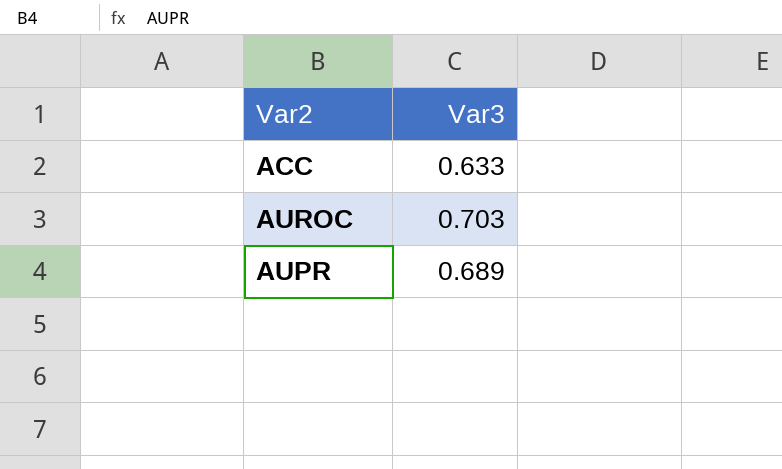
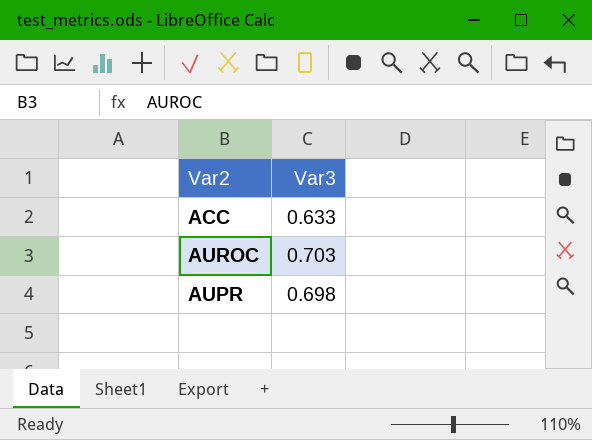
AUPR | Var3: 0.689 -> 0.698

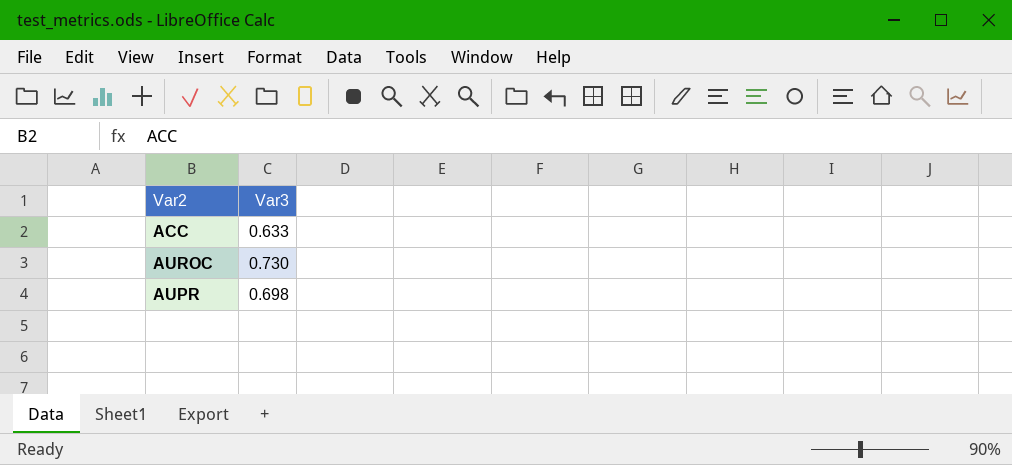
AUROC | Var3: 0.703 -> 0.730

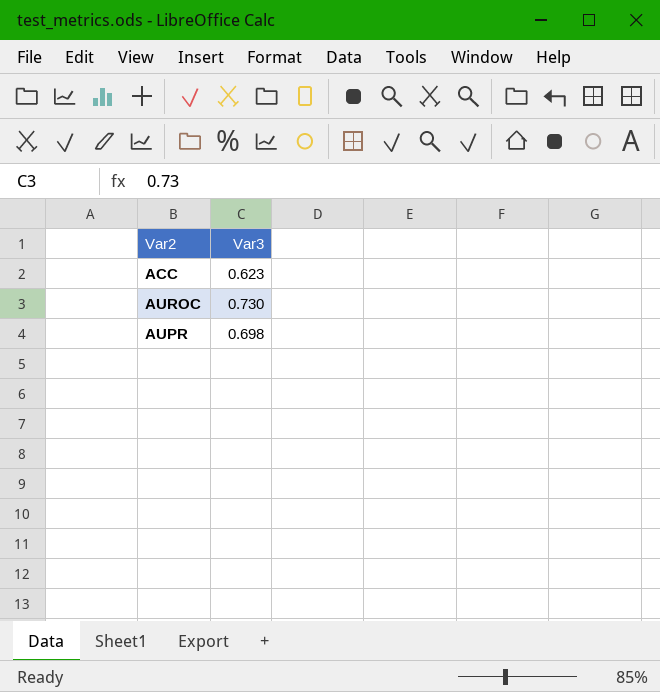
ACC | Var3: 0.633 -> 0.623

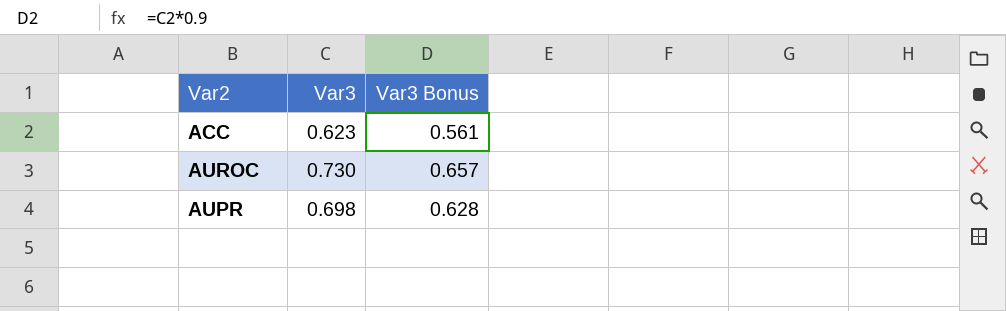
column Var3 Bonus | formula: none -> [Var3] * 0.9

